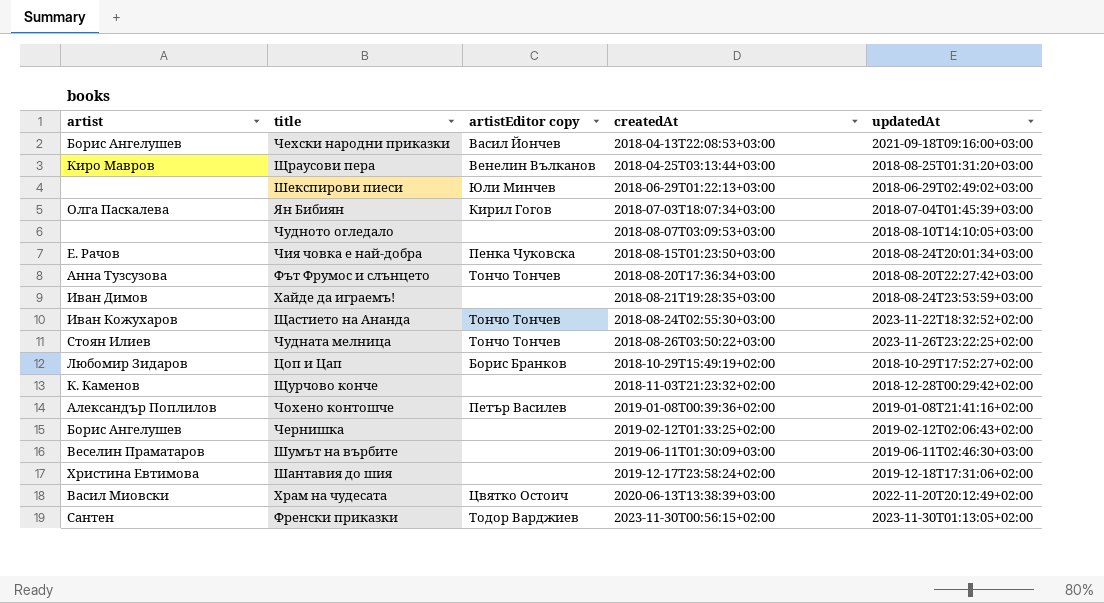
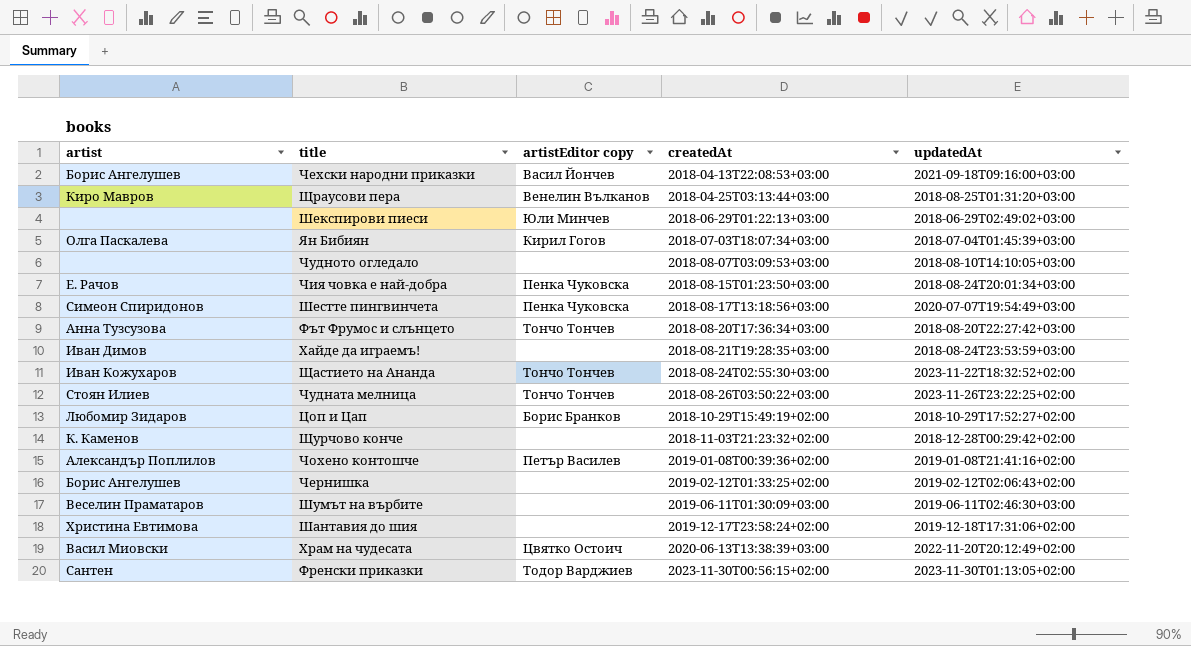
row Шестте пингвинчета: none -> Симеон Спиридонов | Пенка Чуковска | 2018-08-17T13:18:56+03:00 | 2020-07-07T19:54:49+03:00

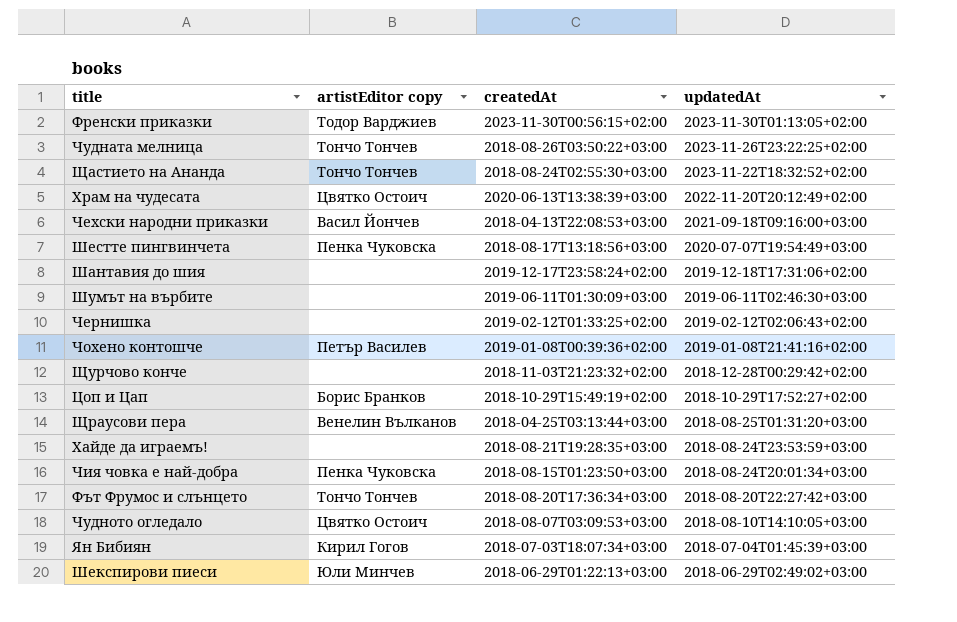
row order: createdAt ascending -> updatedAt descending
column artist | position: 1 -> none
Чудното огледало | artistEditor copy: none -> Цвятко Остоич

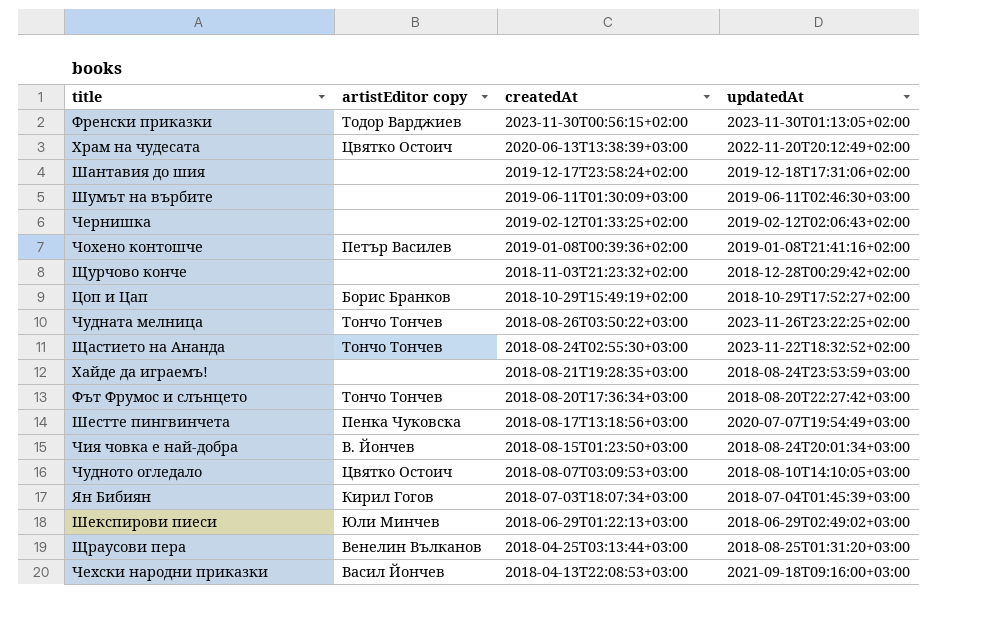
row order: updatedAt descending -> createdAt descending
Чия човка е най-добра | artistEditor copy: Пенка Чуковска -> В. Йончев

